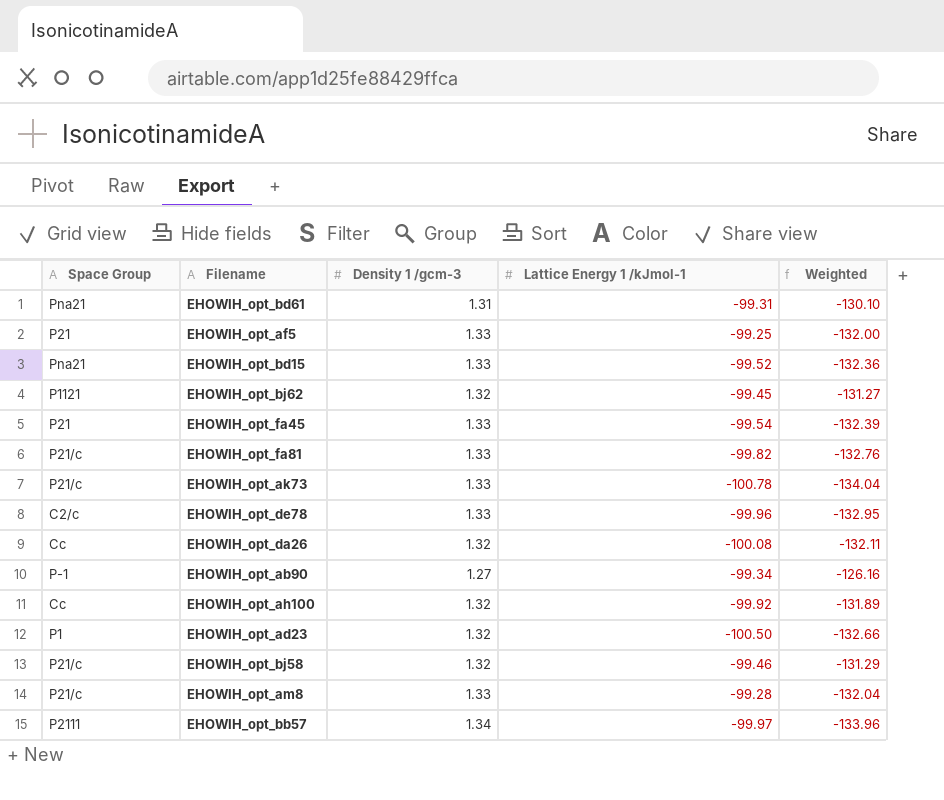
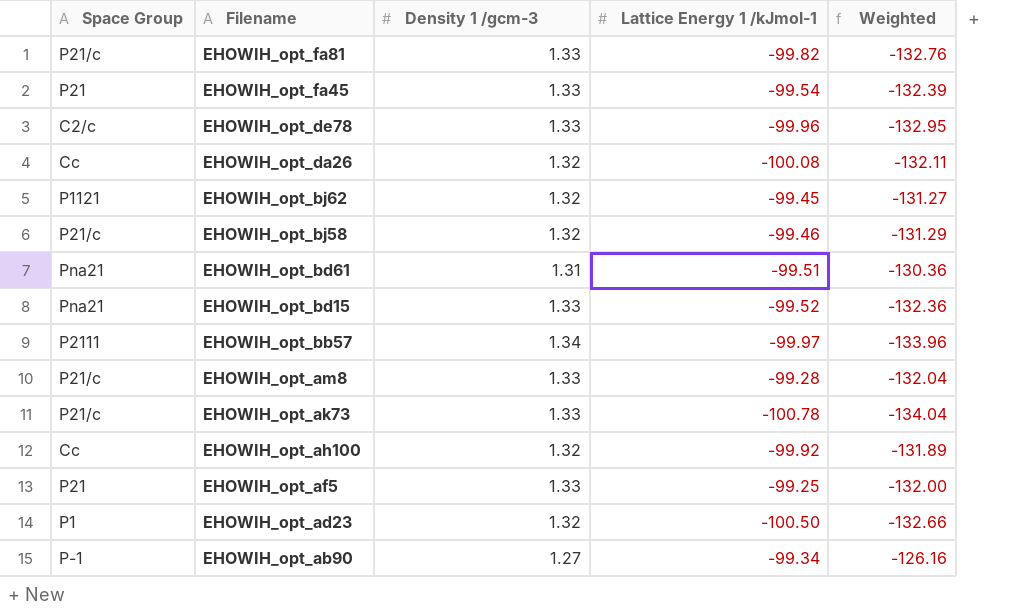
row order: none -> Filename descending
EHOWIH_opt_bd61 | Lattice Energy 1 /kJmol-1: -99.31 -> -99.51
EHOWIH_opt_bd61 | Weighted: -130.10 -> -130.36

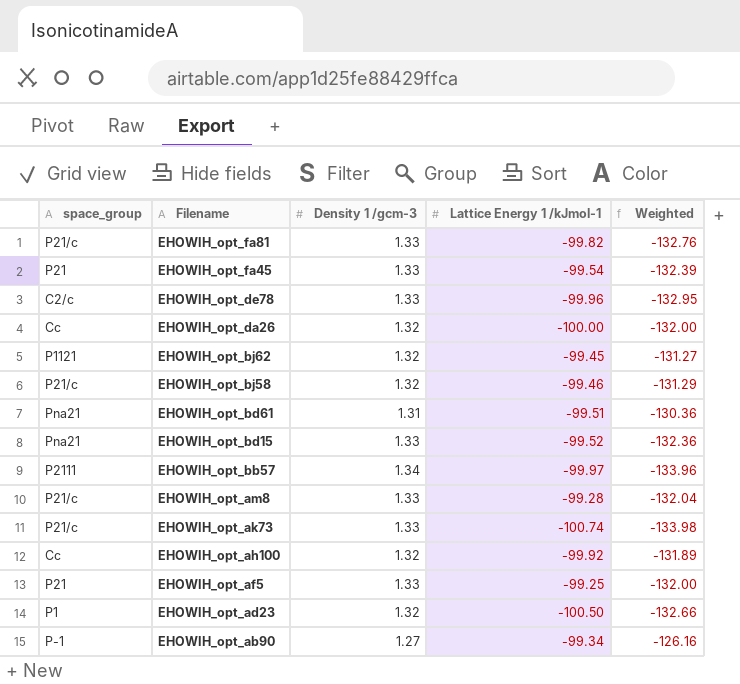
column name: Space Group -> space_group
EHOWIH_opt_da26 | Lattice Energy 1 /kJmol-1: -100.08 -> -100.00
EHOWIH_opt_da26 | Weighted: -132.11 -> -132.00
EHOWIH_opt_ak73 | Lattice Energy 1 /kJmol-1: -100.78 -> -100.74
EHOWIH_opt_ak73 | Weighted: -134.04 -> -133.98

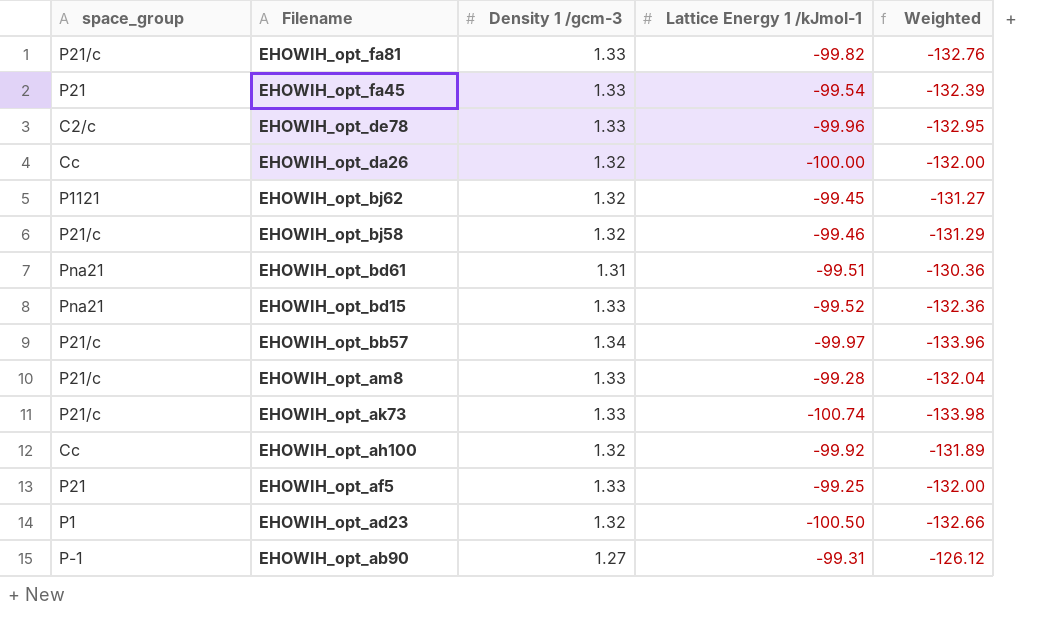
EHOWIH_opt_bb57 | space_group: P2111 -> P21/c
EHOWIH_opt_ab90 | Lattice Energy 1 /kJmol-1: -99.34 -> -99.31
EHOWIH_opt_ab90 | Weighted: -126.16 -> -126.12

